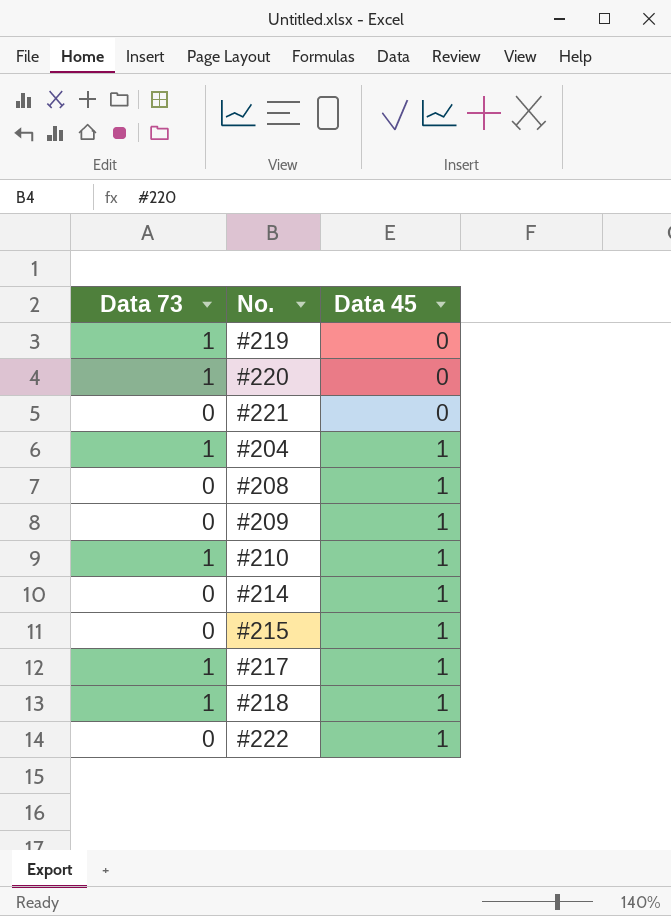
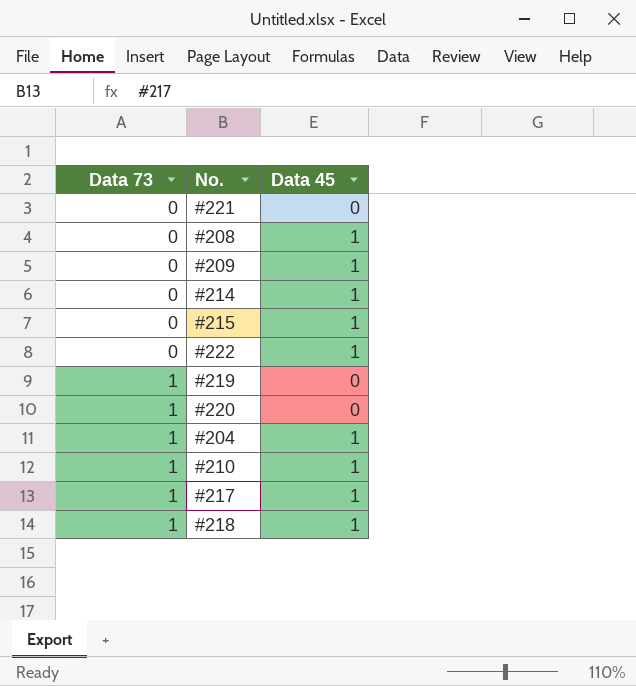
row order: Data 45 ascending -> Data 73 ascending

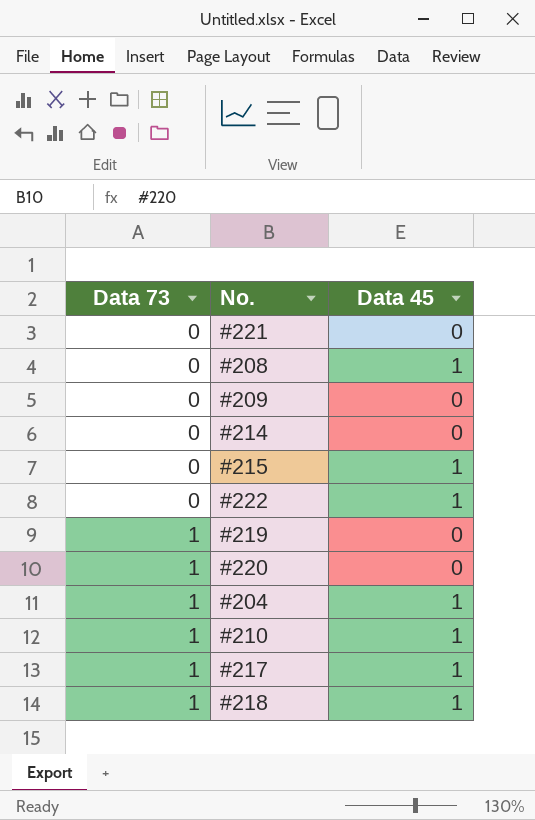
#209 | Data 45: 1 -> 0
#214 | Data 45: 1 -> 0

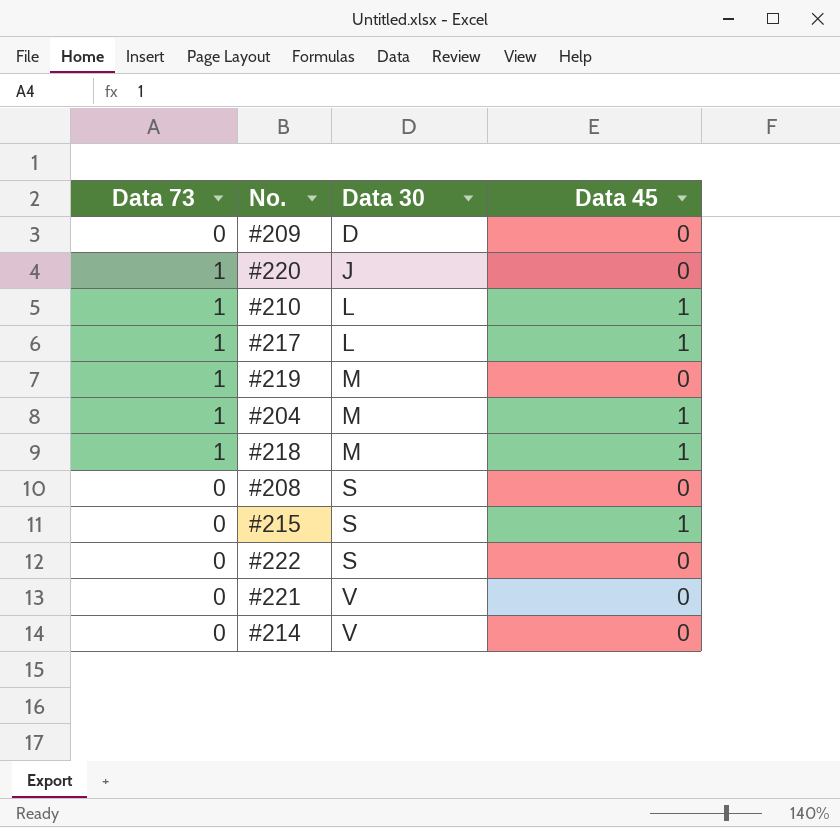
row order: Data 73 ascending -> Data 30 ascending
column Data 30 | position: none -> 3
#208 | Data 45: 1 -> 0
#222 | Data 45: 1 -> 0

